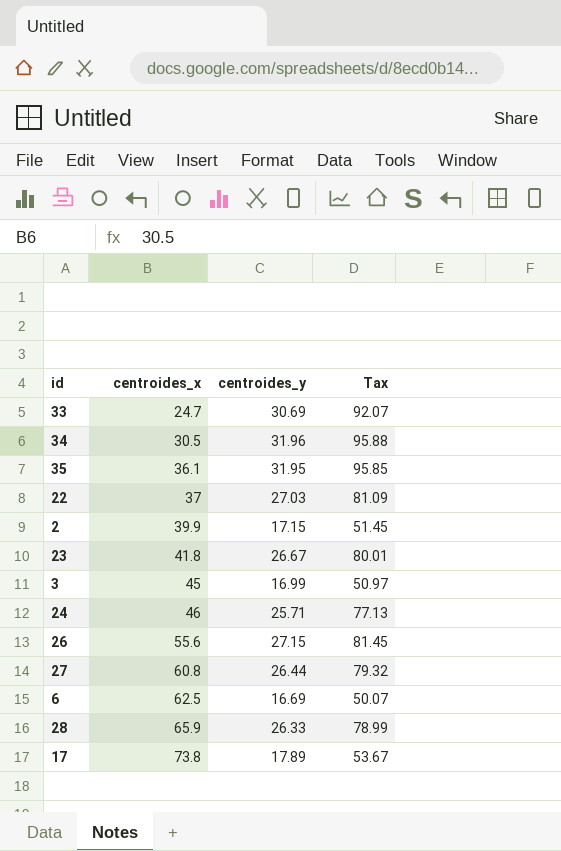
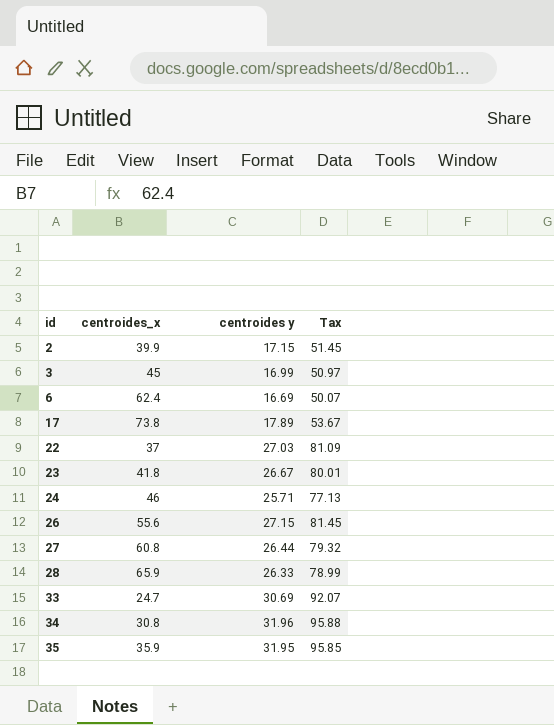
row order: centroides_x ascending -> id ascending
column name: centroides_y -> centroides y
6 | centroides_x: 62.5 -> 62.4
34 | centroides_x: 30.5 -> 30.8
35 | centroides_x: 36.1 -> 35.9

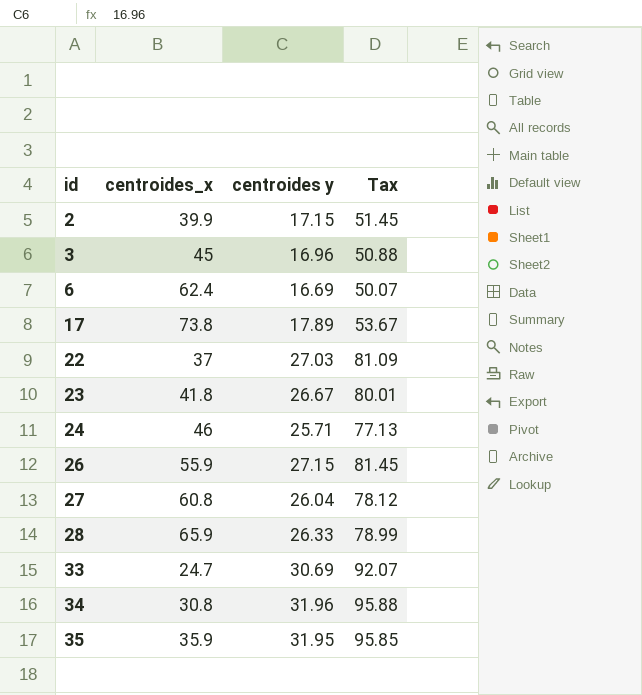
3 | centroides y: 16.99 -> 16.96
3 | Tax: 50.97 -> 50.88
26 | centroides_x: 55.6 -> 55.9
27 | centroides y: 26.44 -> 26.04
27 | Tax: 79.32 -> 78.12

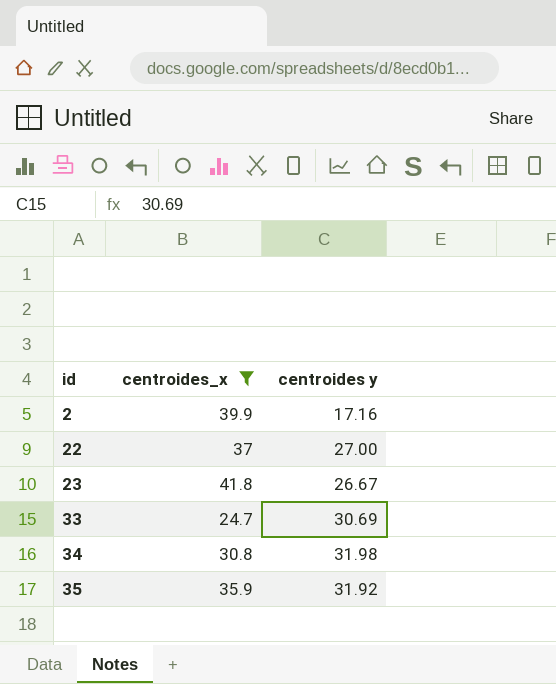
filter: none -> centroides_x <= 41.8
column Tax | formula: [centroides y] * 3 -> none
2 | centroides y: 17.15 -> 17.16
22 | centroides y: 27.03 -> 27.00
34 | centroides y: 31.96 -> 31.98
35 | centroides y: 31.95 -> 31.92

